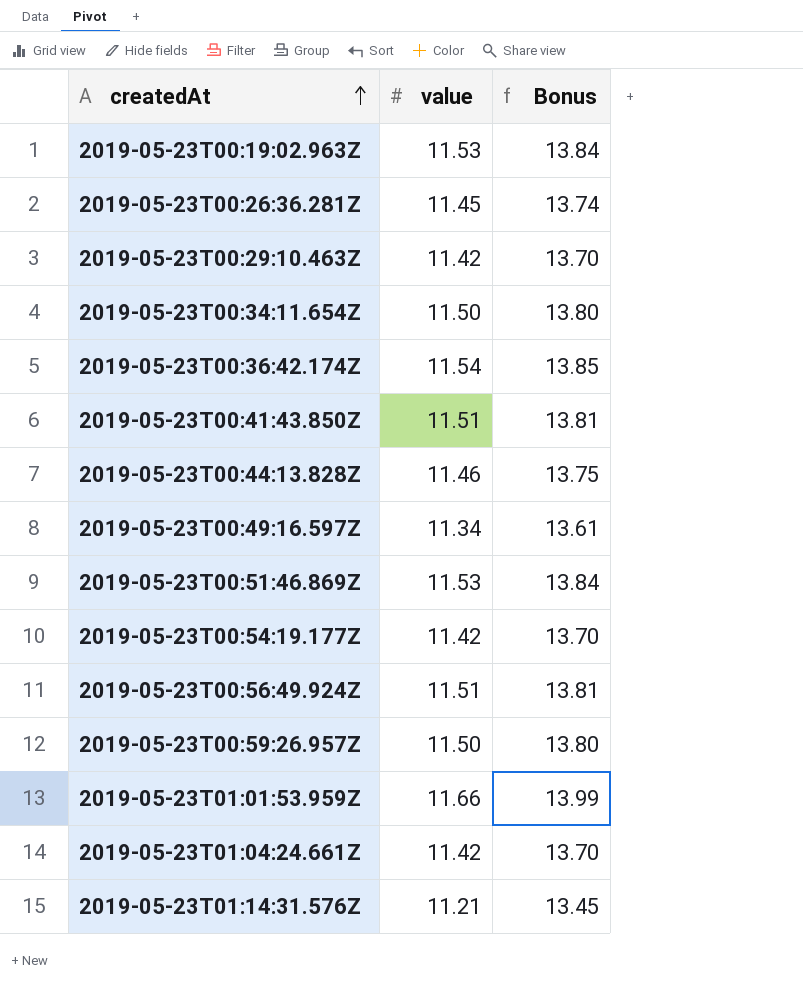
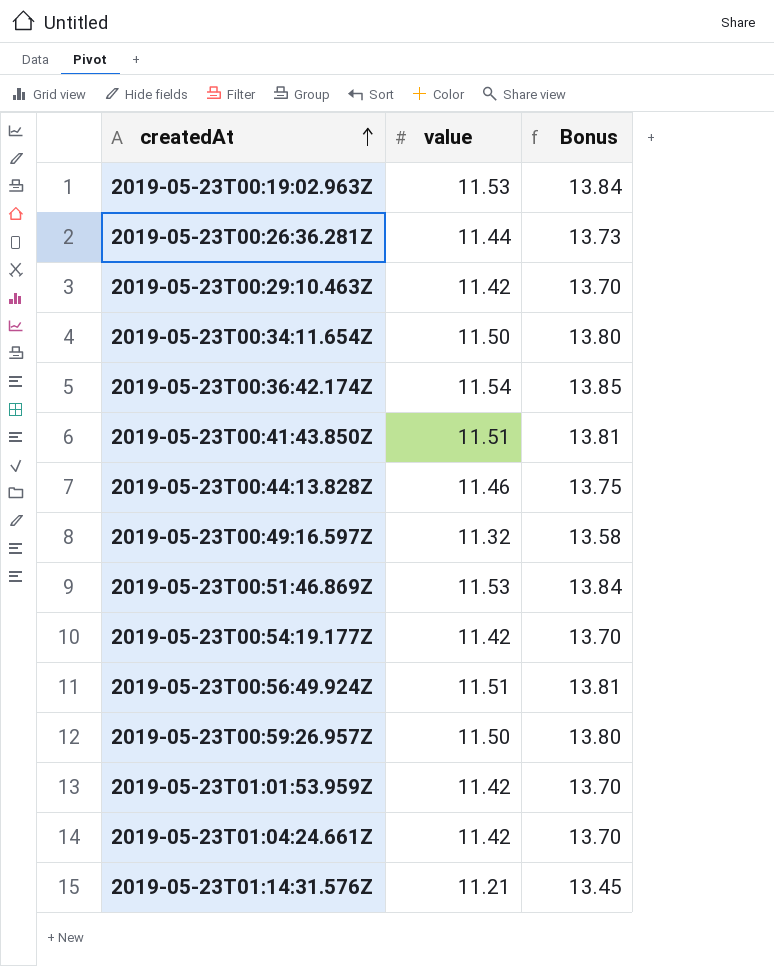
2019-05-23T00:26:36.281Z | value: 11.45 -> 11.44
2019-05-23T00:26:36.281Z | Bonus: 13.74 -> 13.73
2019-05-23T00:49:16.597Z | value: 11.34 -> 11.32
2019-05-23T00:49:16.597Z | Bonus: 13.61 -> 13.58
2019-05-23T01:01:53.959Z | value: 11.66 -> 11.42
2019-05-23T01:01:53.959Z | Bonus: 13.99 -> 13.70

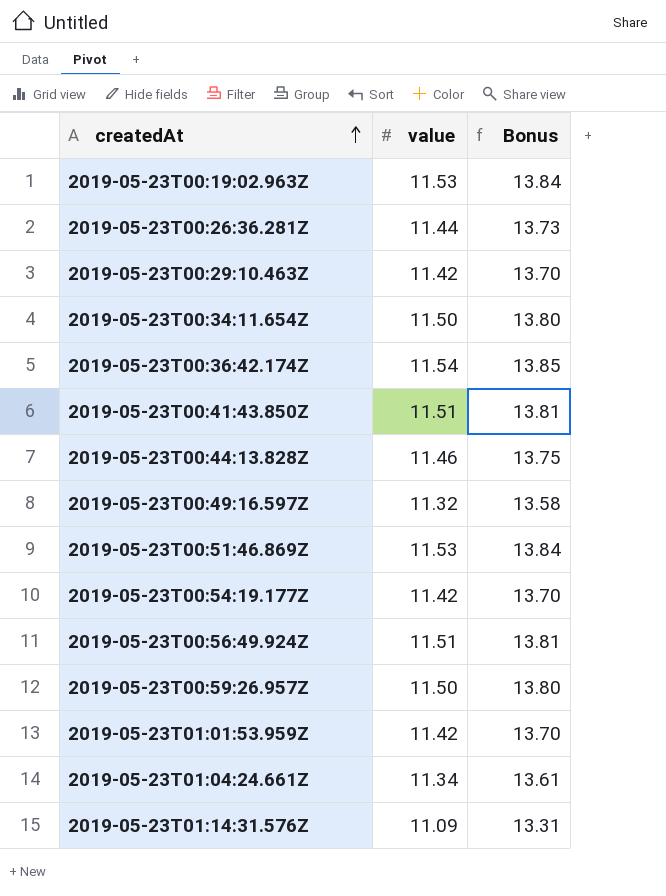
2019-05-23T01:04:24.661Z | value: 11.42 -> 11.34
2019-05-23T01:04:24.661Z | Bonus: 13.70 -> 13.61
2019-05-23T01:14:31.576Z | value: 11.21 -> 11.09
2019-05-23T01:14:31.576Z | Bonus: 13.45 -> 13.31

